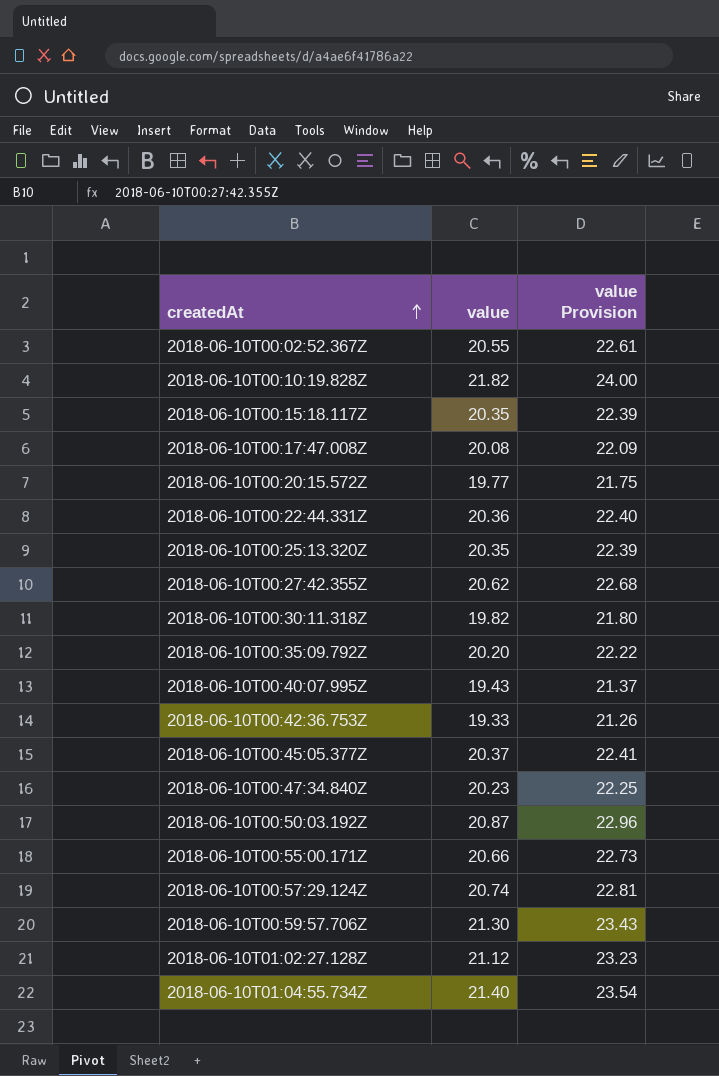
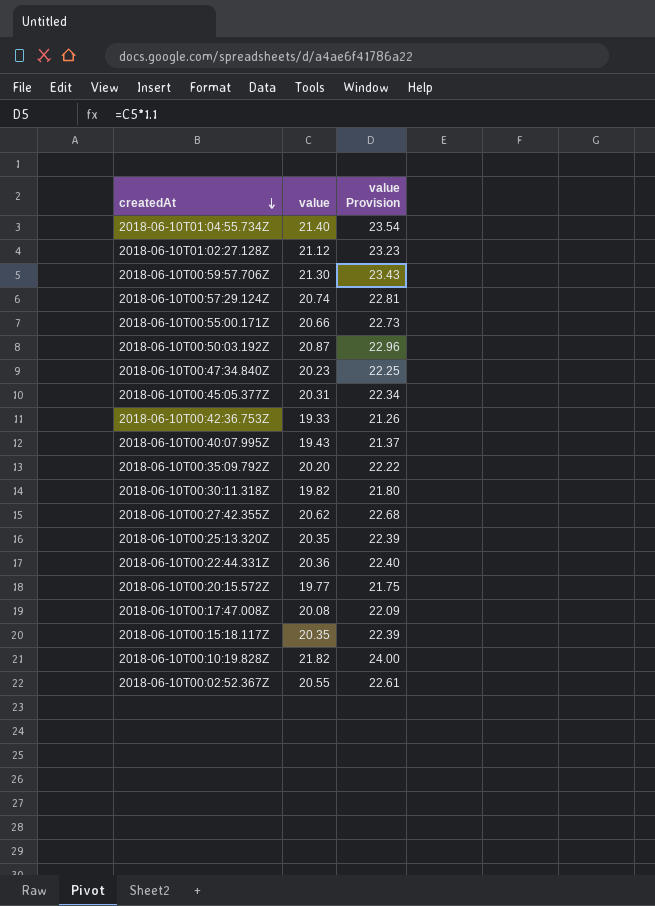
row order: createdAt ascending -> createdAt descending
2018-06-10T00:45:05.377Z | value: 20.37 -> 20.31
2018-06-10T00:45:05.377Z | value Provision: 22.41 -> 22.34

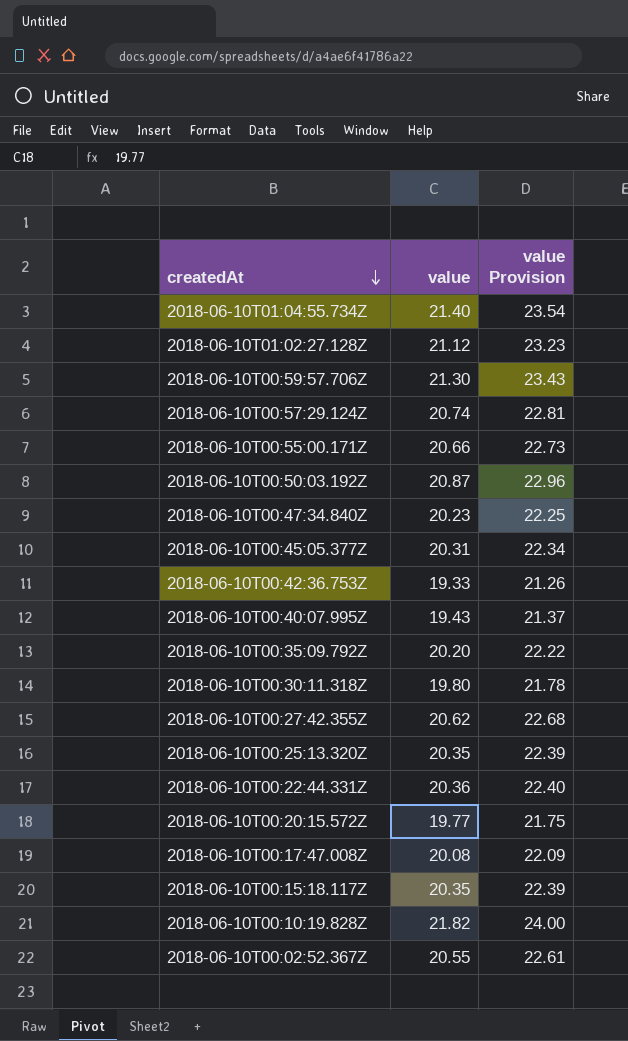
2018-06-10T00:30:11.318Z | value: 19.82 -> 19.80
2018-06-10T00:30:11.318Z | value Provision: 21.80 -> 21.78

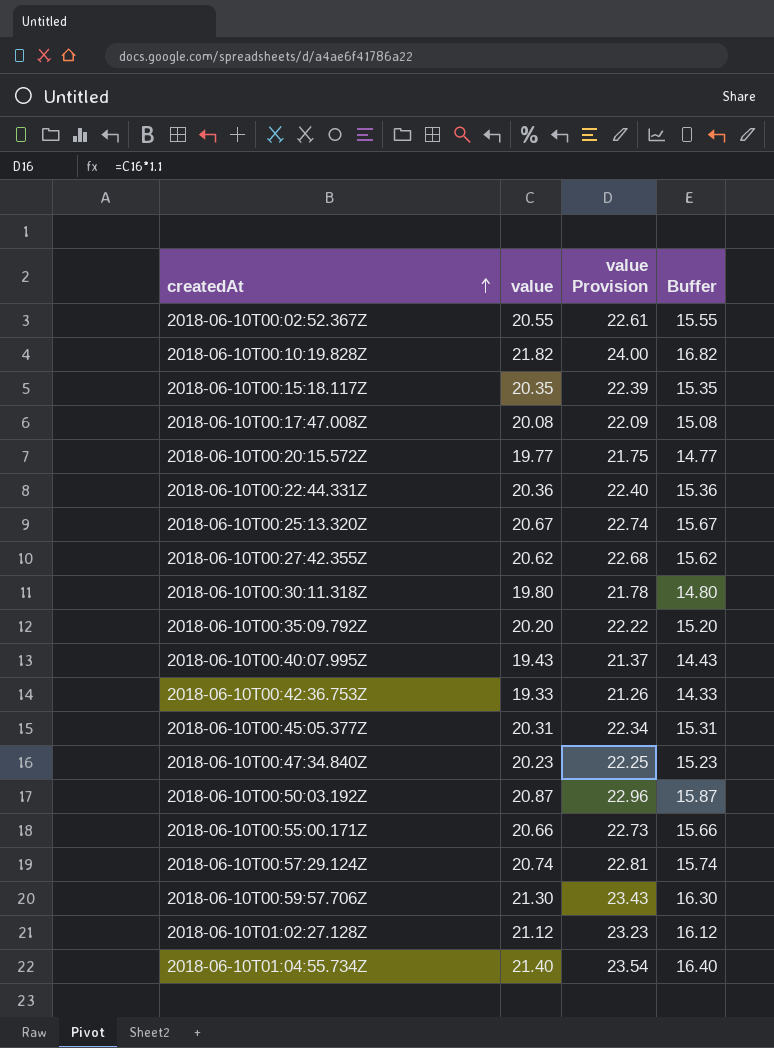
row order: createdAt descending -> createdAt ascending
column Buffer | formula: none -> [value] - 5
2018-06-10T00:25:13.320Z | value: 20.35 -> 20.67
2018-06-10T00:25:13.320Z | value Provision: 22.39 -> 22.74

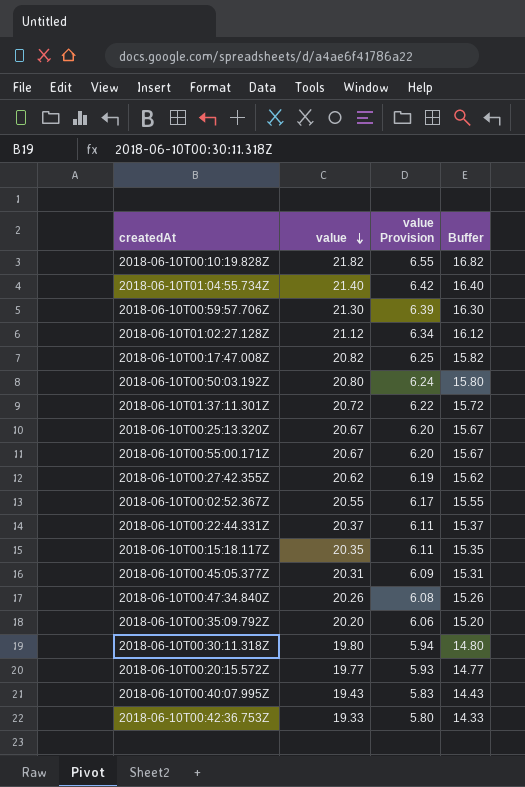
row order: createdAt ascending -> value descending
column value Provision | formula: [value] * 1.1 -> [value] * 0.3
row 2018-06-10T00:57:29.124Z: 20.74 | 22.81 | 15.74 -> none
2018-06-10T00:17:47.008Z | value: 20.08 -> 20.82
2018-06-10T00:17:47.008Z | Buffer: 15.08 -> 15.82
2018-06-10T00:50:03.192Z | value: 20.87 -> 20.80
2018-06-10T00:50:03.192Z | Buffer: 15.87 -> 15.80
row 2018-06-10T01:37:11.301Z: none -> 20.72 | 6.22 | 15.72
2018-06-10T00:55:00.171Z | value: 20.66 -> 20.67
2018-06-10T00:55:00.171Z | Buffer: 15.66 -> 15.67
2018-06-10T00:22:44.331Z | value: 20.36 -> 20.37
2018-06-10T00:22:44.331Z | Buffer: 15.36 -> 15.37
2018-06-10T00:47:34.840Z | value: 20.23 -> 20.26
2018-06-10T00:47:34.840Z | Buffer: 15.23 -> 15.26

